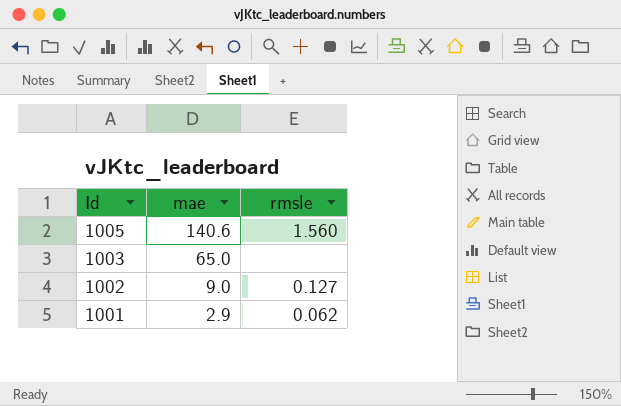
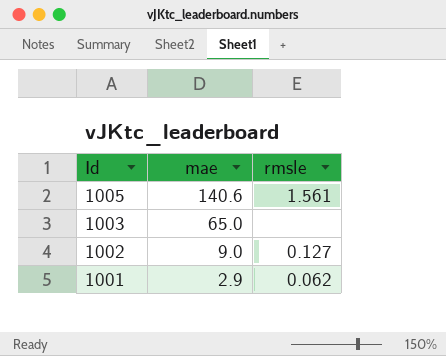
1005 | rmsle: 1.560 -> 1.561

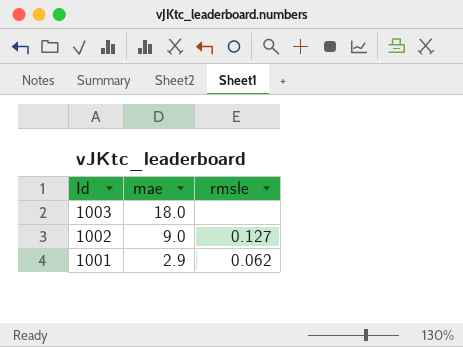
row 1005: 140.6 | 1.561 -> none
1003 | mae: 65.0 -> 18.0

